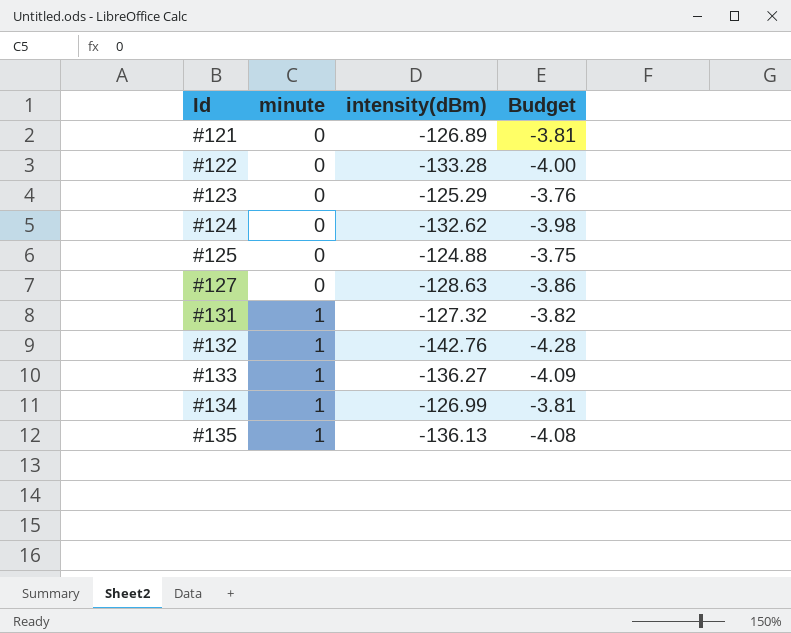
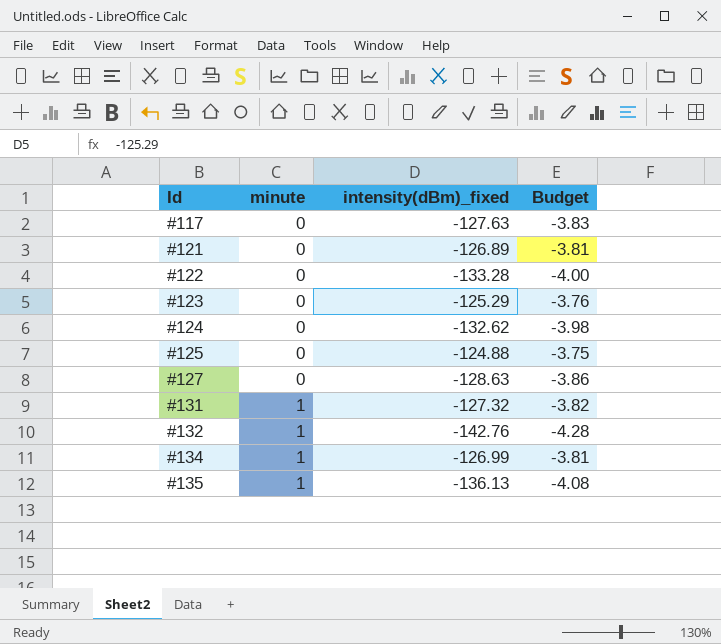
column name: intensity(dBm) -> intensity(dBm)_fixed
row #133: 1 | -136.27 | -4.09 -> none
row #117: none -> 0 | -127.63 | -3.83

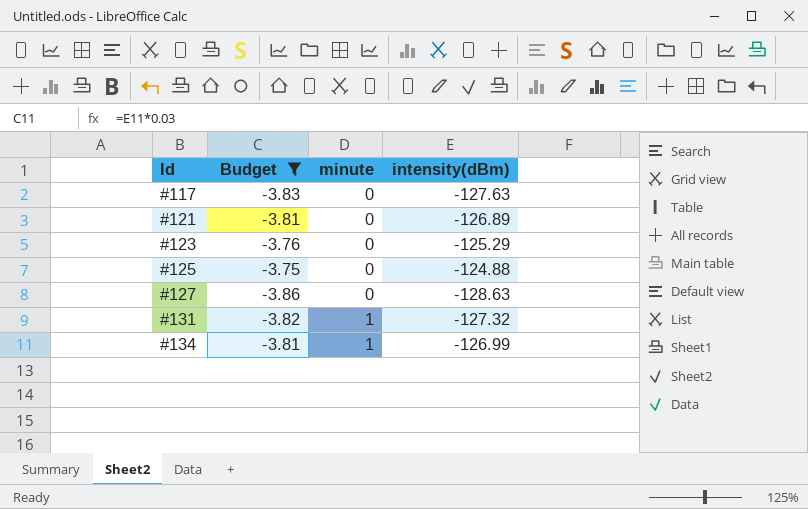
filter: none -> Budget >= -3.86
column Budget | position: 4 -> 2
column name: intensity(dBm)_fixed -> intensity(dBm)

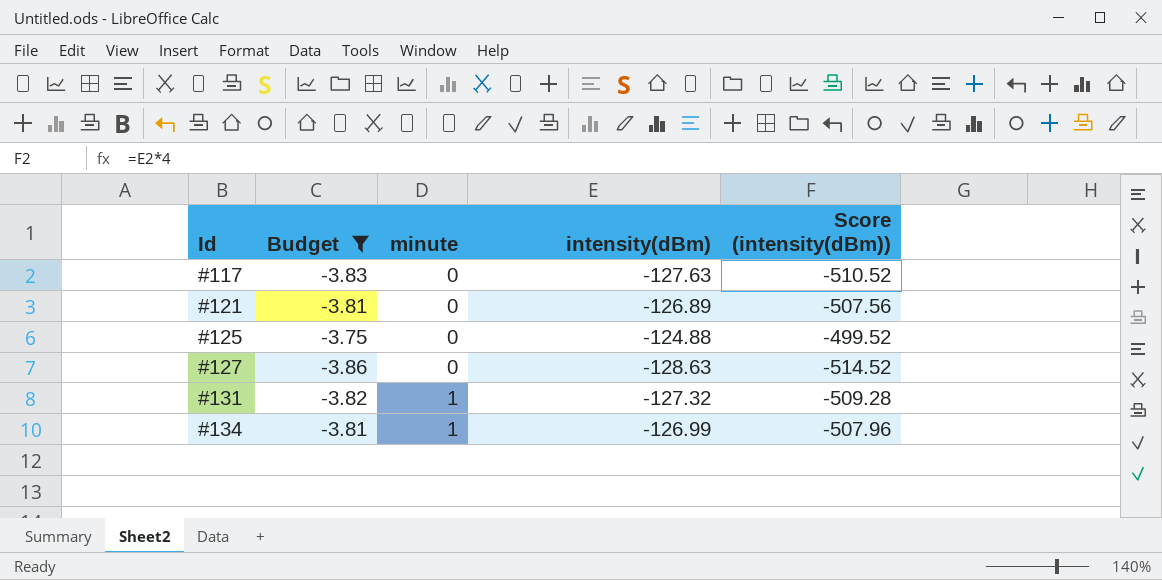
column Score (intensity(dBm)) | formula: none -> [intensity(dBm)] * 4
row #123: -3.76 | 0 | -125.29 -> none

